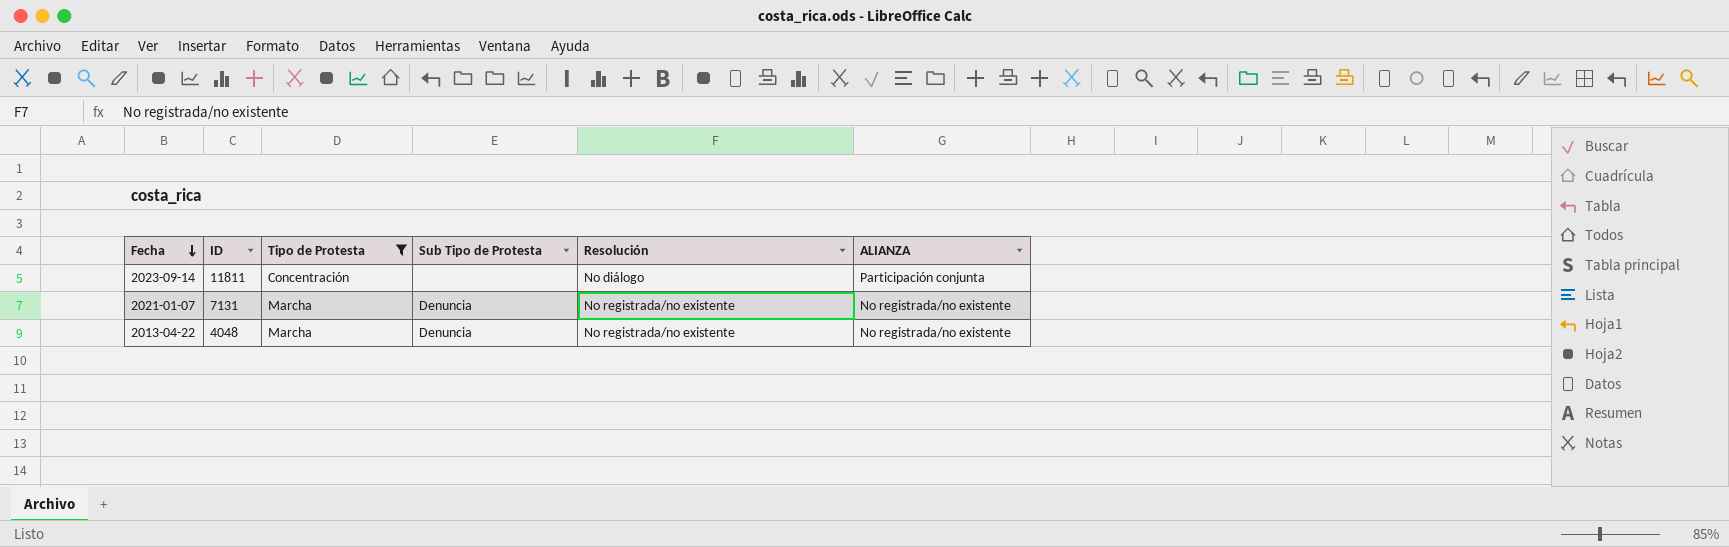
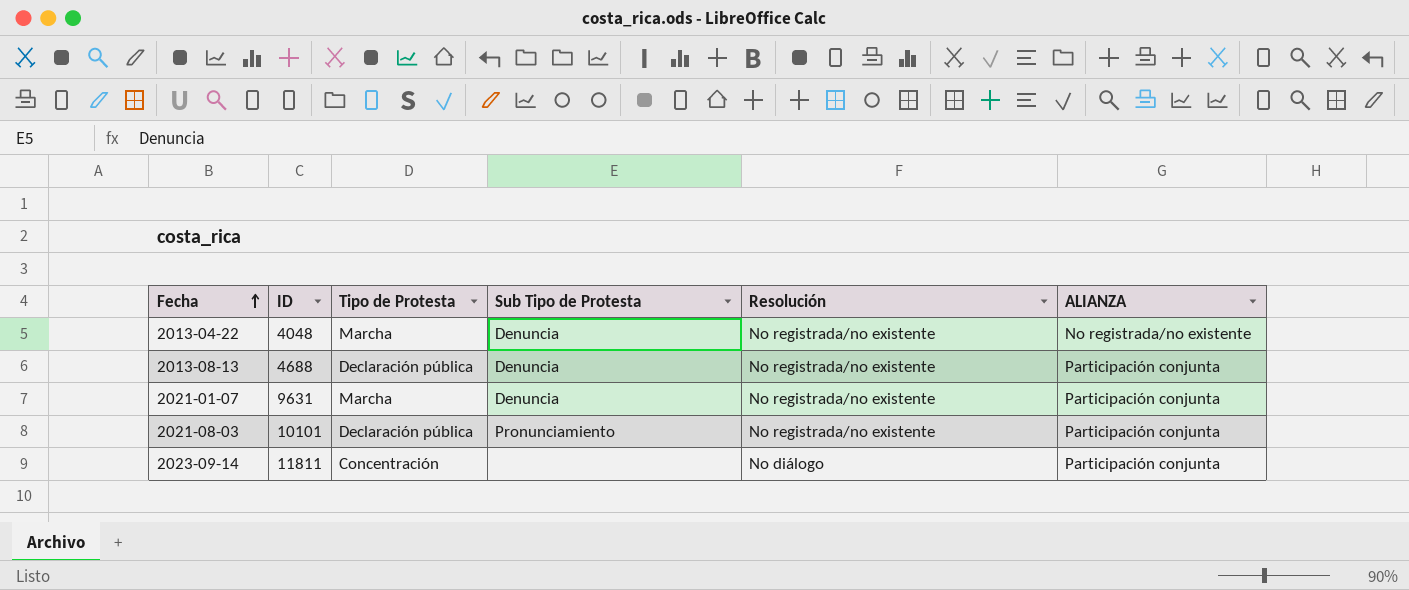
filter: Tipo de Protesta != Declaración pública -> none
row order: Fecha descending -> Fecha ascending
2021-01-07 | ID: 7131 -> 9631
2021-01-07 | ALIANZA: No registrada/no existente -> Participación conjunta

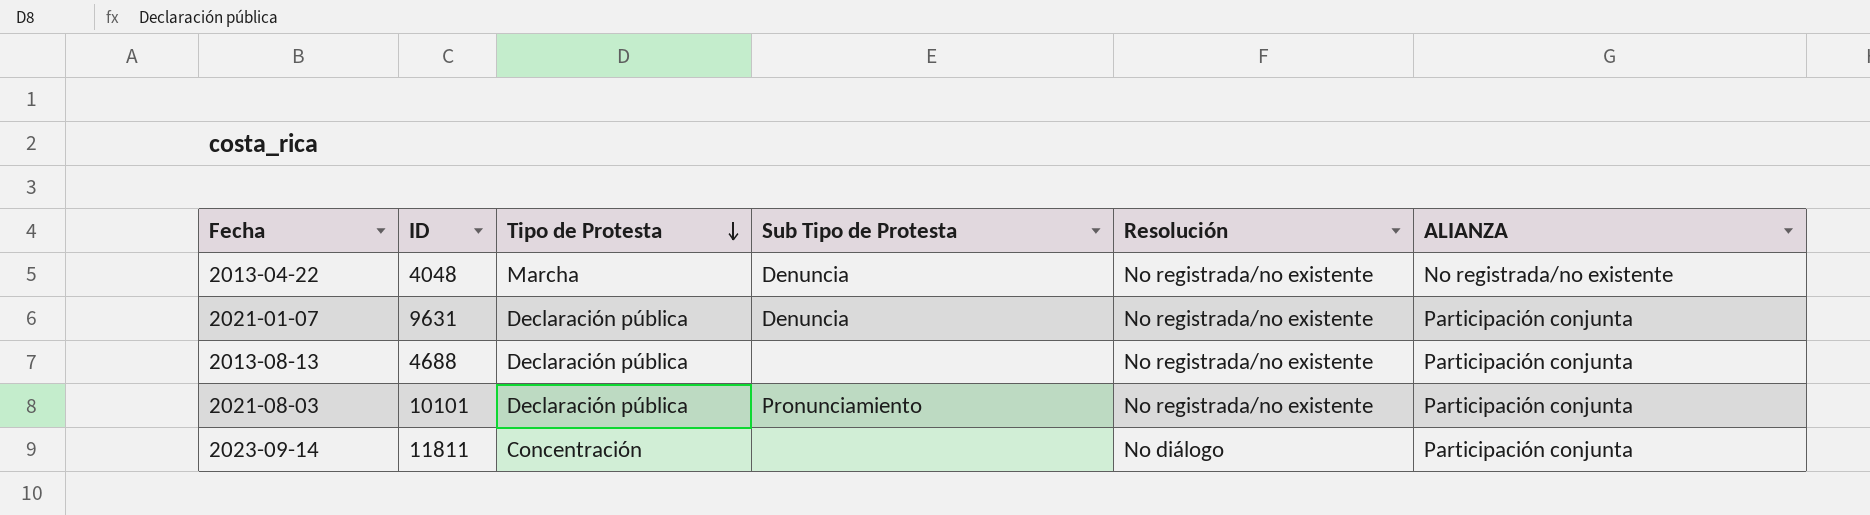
row order: Fecha ascending -> Tipo de Protesta descending
2021-01-07 | Tipo de Protesta: Marcha -> Declaración pública
2013-08-13 | Sub Tipo de Protesta: Denuncia -> none

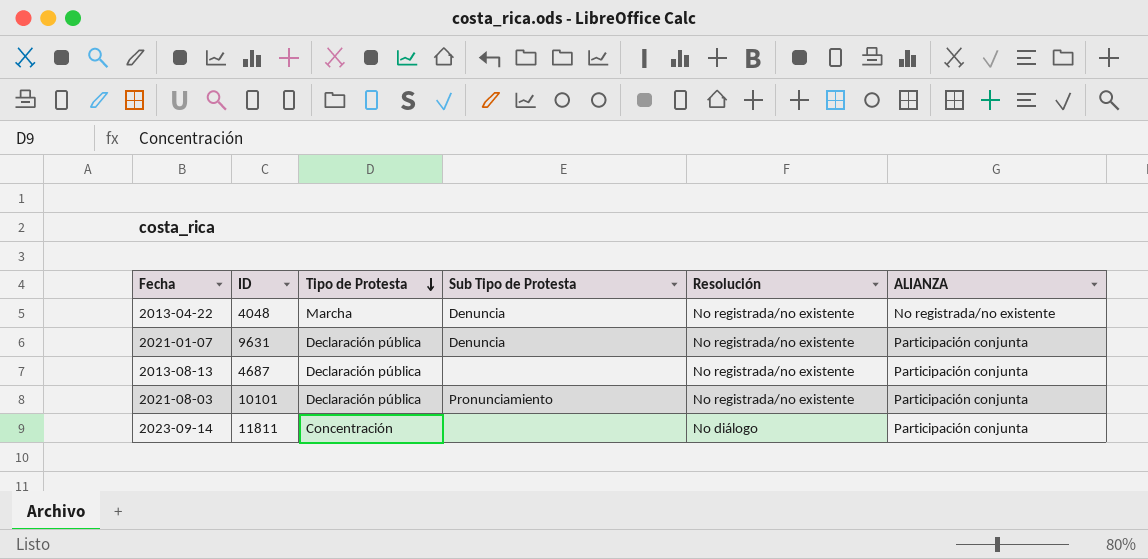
2013-08-13 | ID: 4688 -> 4687

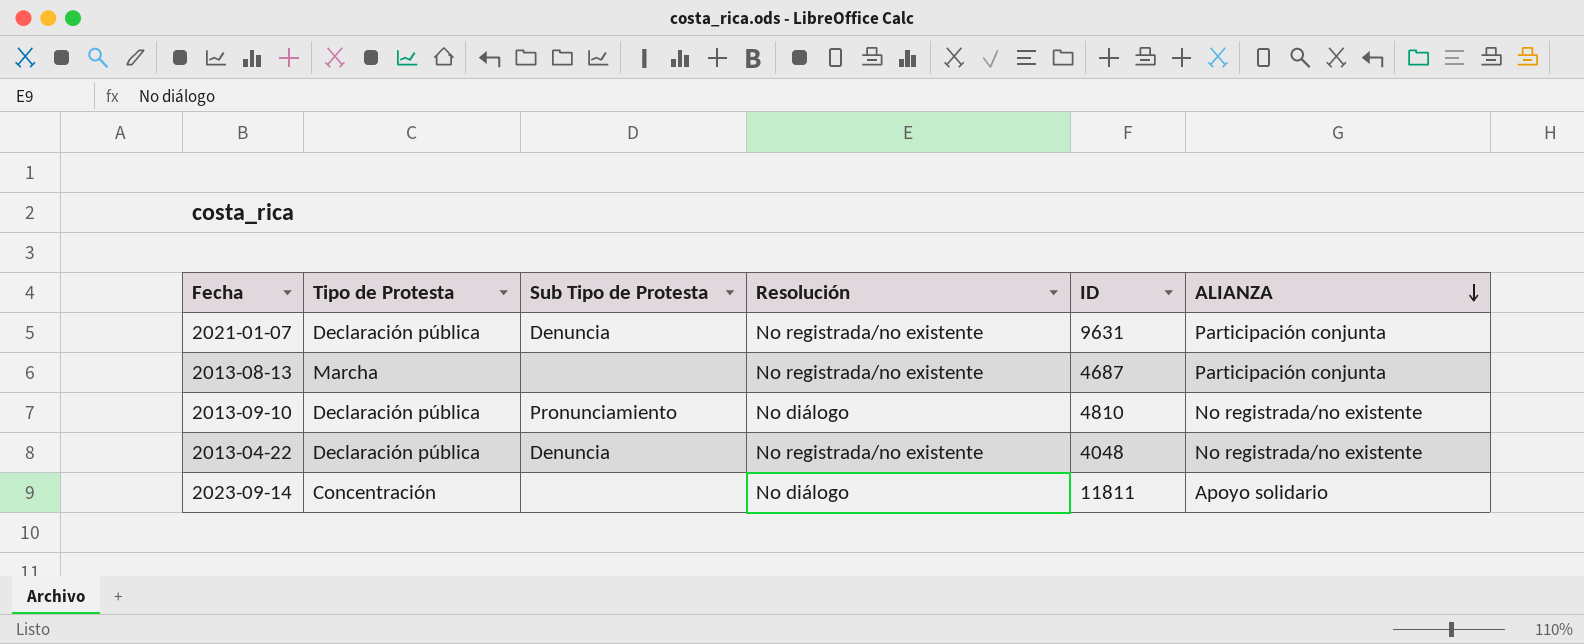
row order: Tipo de Protesta descending -> ALIANZA descending
column ID | position: 2 -> 5
row 2021-08-03: 10101 | Declaración pública | Pronunciamiento | No registrada/no existente | Participación conjunta -> none
2013-08-13 | Tipo de Protesta: Declaración pública -> Marcha
row 2013-09-10: none -> Declaración pública | Pronunciamiento | No diálogo | 4810 | No registrada/no existente
2013-04-22 | Tipo de Protesta: Marcha -> Declaración pública
2023-09-14 | ALIANZA: Participación conjunta -> Apoyo solidario

